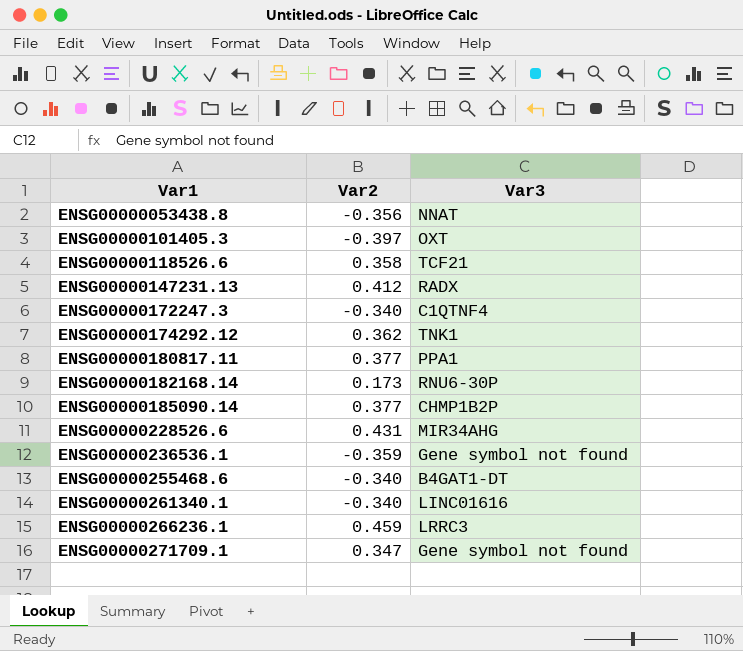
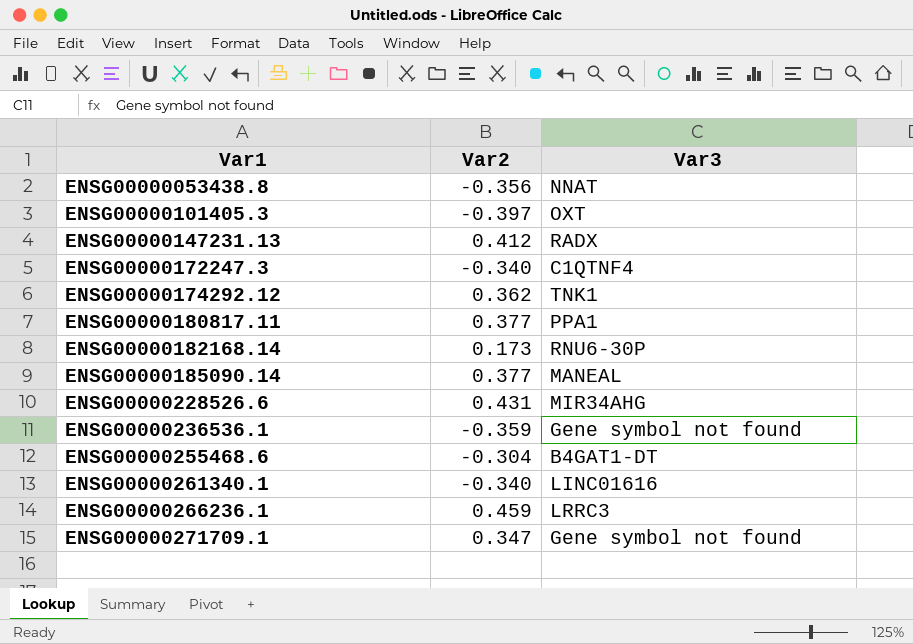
row ENSG00000118526.6: 0.358 | TCF21 -> none
ENSG00000185090.14 | Var3: CHMP1B2P -> MANEAL
ENSG00000255468.6 | Var2: -0.340 -> -0.304

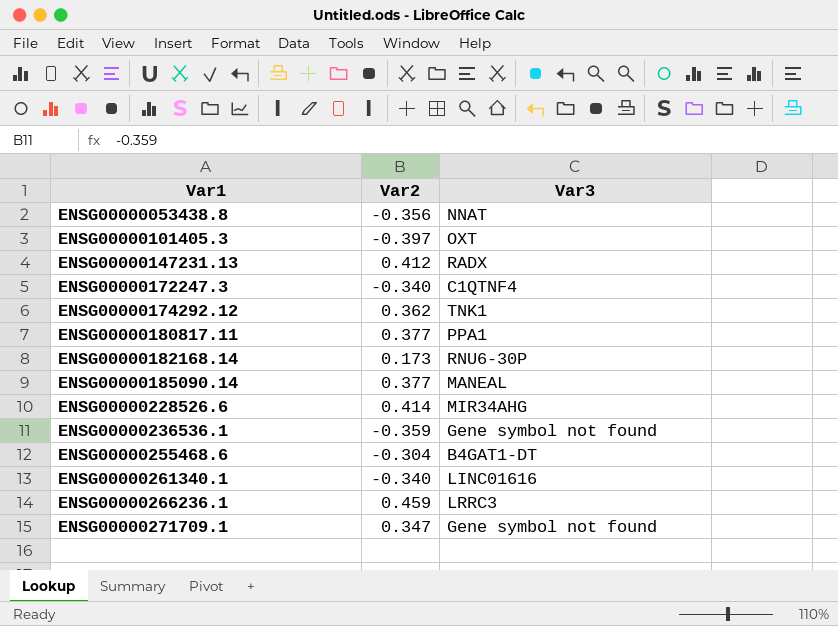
ENSG00000228526.6 | Var2: 0.431 -> 0.414

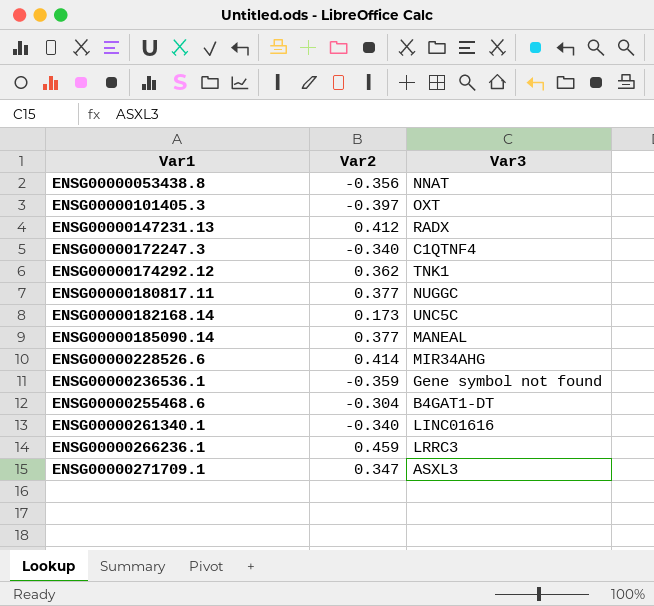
ENSG00000180817.11 | Var3: PPA1 -> NUGGC
ENSG00000182168.14 | Var3: RNU6-30P -> UNC5C
ENSG00000271709.1 | Var3: Gene symbol not found -> ASXL3

